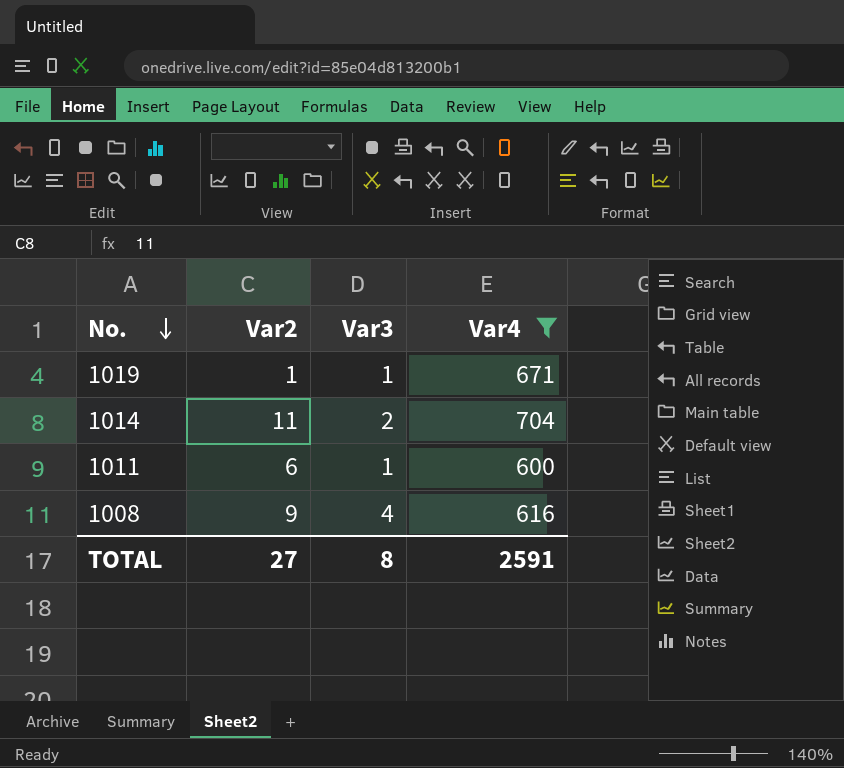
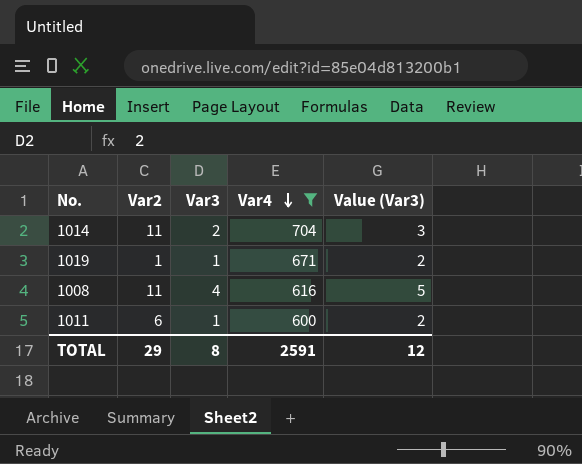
row order: No. descending -> Var4 descending
column Value (Var3) | formula: none -> [Var3] + 1
1008 | Var2: 9 -> 11
TOTAL | Var2: 27 -> 29

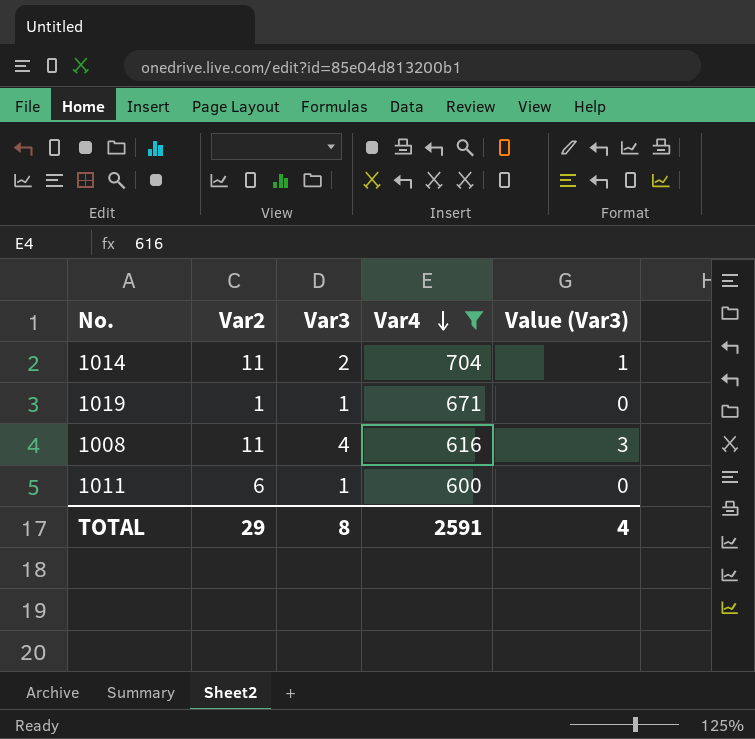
column Value (Var3) | formula: [Var3] + 1 -> [Var3] - 1
TOTAL | Value (Var3): 12 -> 4

